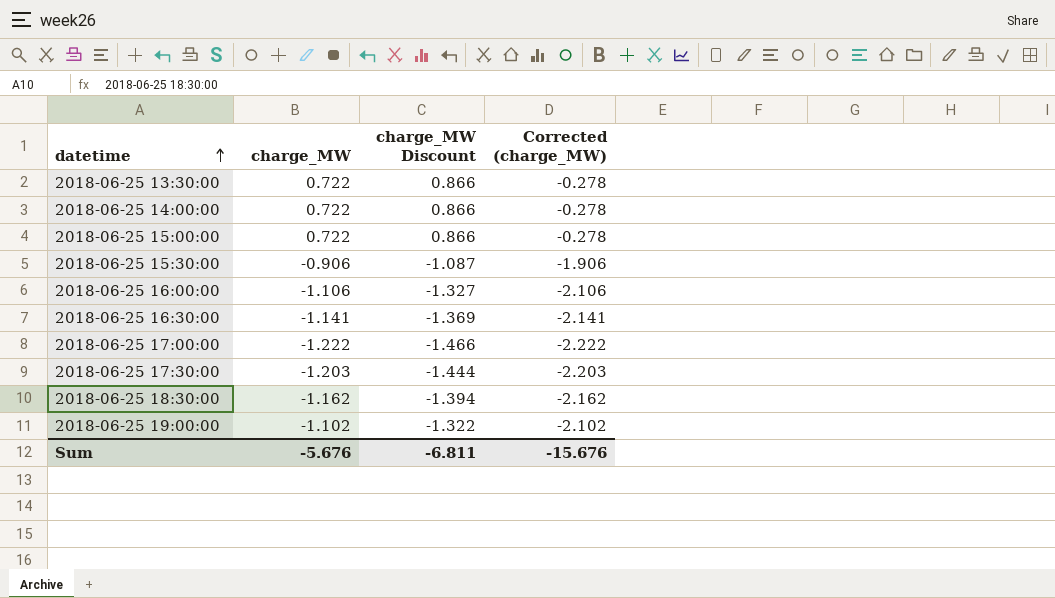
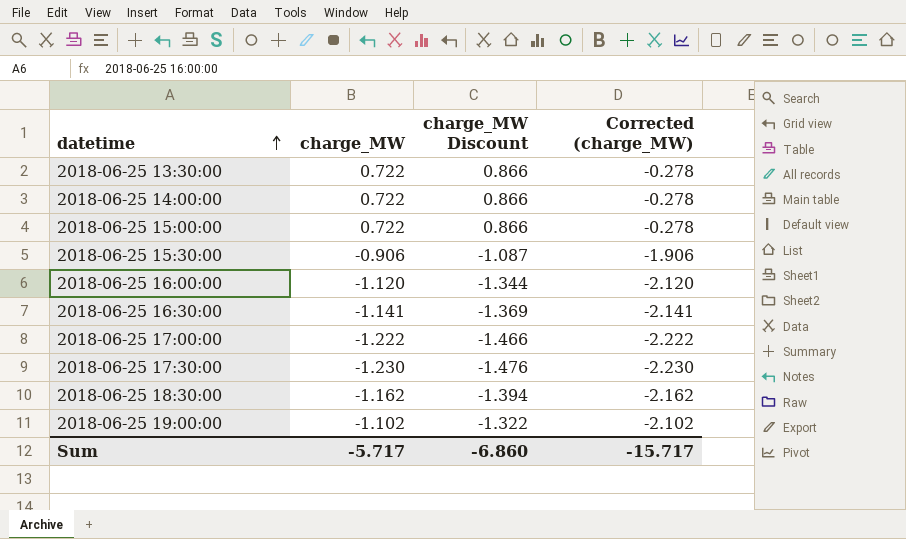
2018-06-25 16:00:00 | charge_MW: -1.106 -> -1.120
2018-06-25 16:00:00 | charge_MW Discount: -1.327 -> -1.344
2018-06-25 16:00:00 | Corrected (charge_MW): -2.106 -> -2.120
2018-06-25 17:30:00 | charge_MW: -1.203 -> -1.230
2018-06-25 17:30:00 | charge_MW Discount: -1.444 -> -1.476
2018-06-25 17:30:00 | Corrected (charge_MW): -2.203 -> -2.230
Sum | charge_MW: -5.676 -> -5.717
Sum | charge_MW Discount: -6.811 -> -6.860
Sum | Corrected (charge_MW): -15.676 -> -15.717

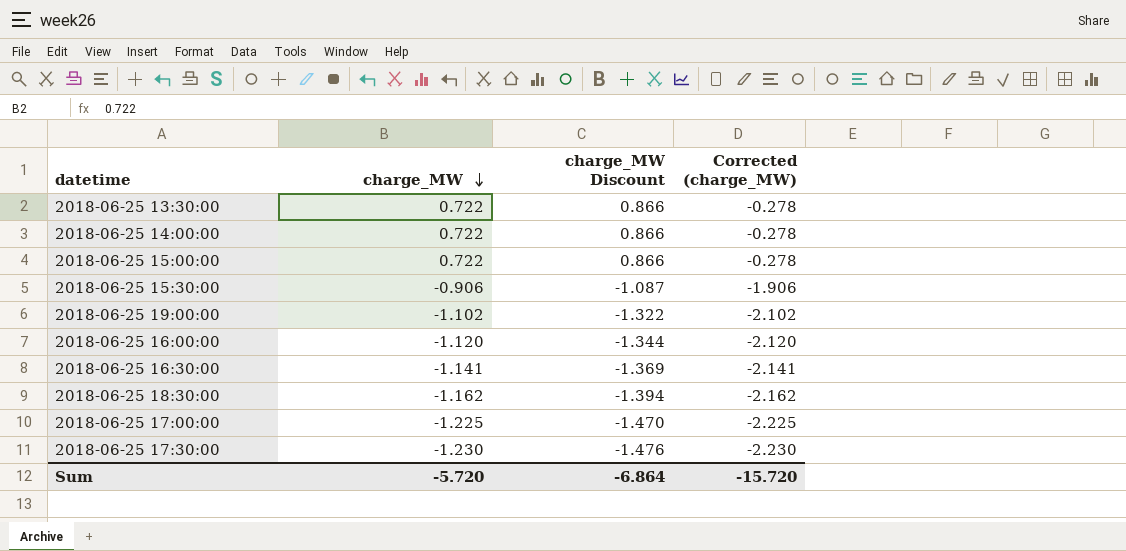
row order: datetime ascending -> charge_MW descending
2018-06-25 17:00:00 | charge_MW: -1.222 -> -1.225
2018-06-25 17:00:00 | charge_MW Discount: -1.466 -> -1.470
2018-06-25 17:00:00 | Corrected (charge_MW): -2.222 -> -2.225
Sum | charge_MW: -5.717 -> -5.720
Sum | charge_MW Discount: -6.860 -> -6.864
Sum | Corrected (charge_MW): -15.717 -> -15.720

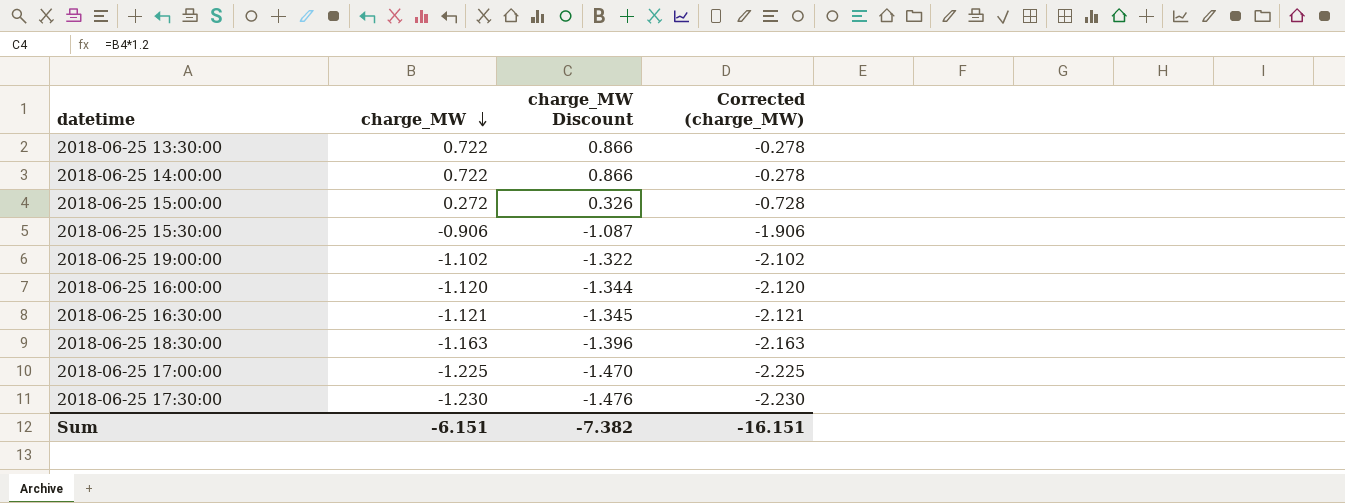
2018-06-25 15:00:00 | charge_MW: 0.722 -> 0.272
2018-06-25 15:00:00 | charge_MW Discount: 0.866 -> 0.326
2018-06-25 15:00:00 | Corrected (charge_MW): -0.278 -> -0.728
2018-06-25 16:30:00 | charge_MW: -1.141 -> -1.121
2018-06-25 16:30:00 | charge_MW Discount: -1.369 -> -1.345
2018-06-25 16:30:00 | Corrected (charge_MW): -2.141 -> -2.121
2018-06-25 18:30:00 | charge_MW: -1.162 -> -1.163
2018-06-25 18:30:00 | charge_MW Discount: -1.394 -> -1.396
2018-06-25 18:30:00 | Corrected (charge_MW): -2.162 -> -2.163
Sum | charge_MW: -5.720 -> -6.151
Sum | charge_MW Discount: -6.864 -> -7.382
Sum | Corrected (charge_MW): -15.720 -> -16.151

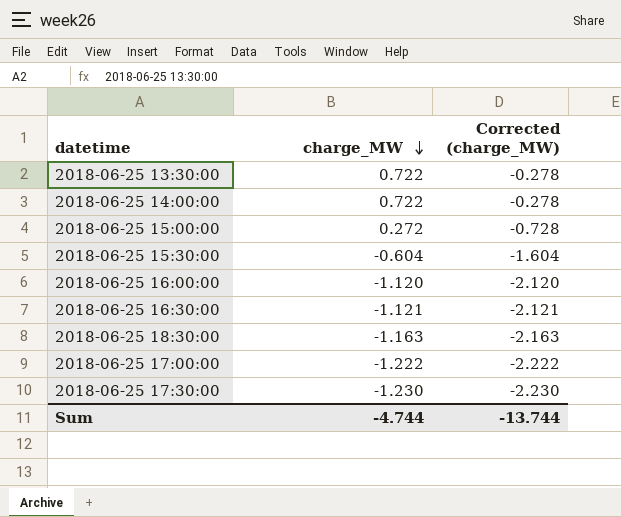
column charge_MW Discount | formula: [charge_MW] * 1.2 -> none
row 2018-06-25 19:00:00: -1.102 | -1.322 | -2.102 -> none
2018-06-25 15:30:00 | charge_MW: -0.906 -> -0.604
2018-06-25 15:30:00 | Corrected (charge_MW): -1.906 -> -1.604
2018-06-25 17:00:00 | charge_MW: -1.225 -> -1.222
2018-06-25 17:00:00 | Corrected (charge_MW): -2.225 -> -2.222
Sum | charge_MW: -6.151 -> -4.744
Sum | Corrected (charge_MW): -16.151 -> -13.744

